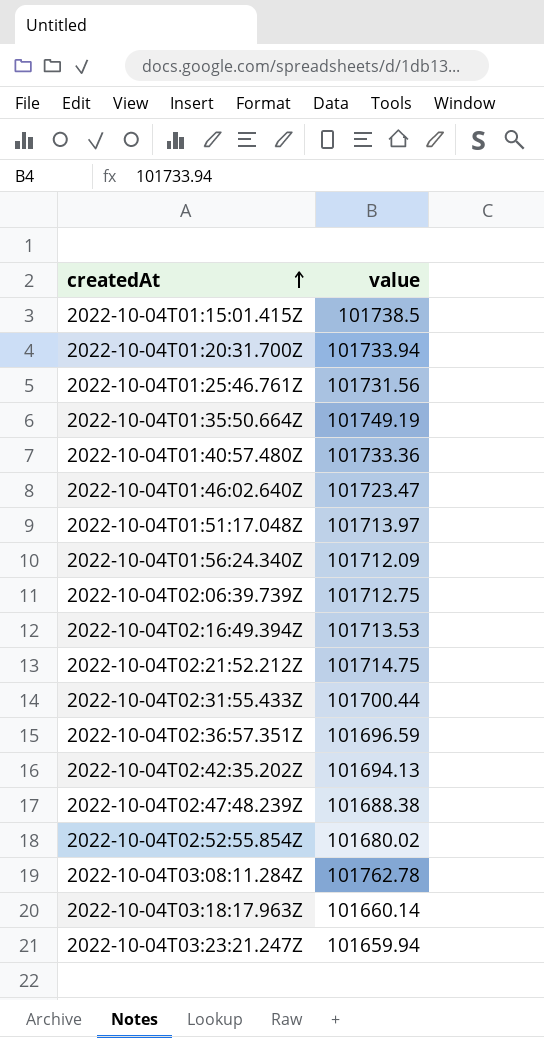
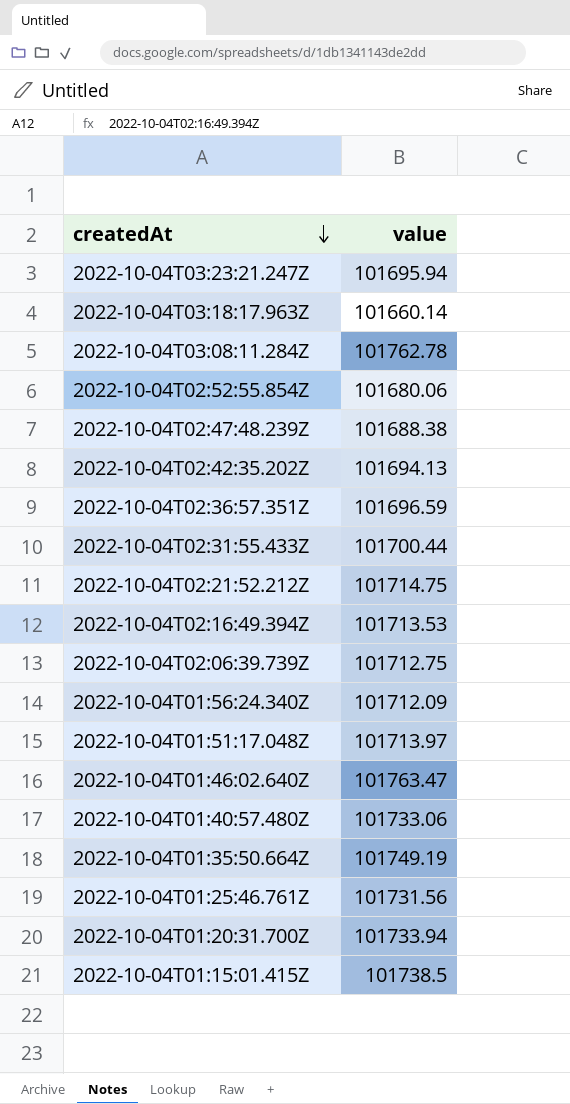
row order: createdAt ascending -> createdAt descending
2022-10-04T03:23:21.247Z | value: 101659.94 -> 101695.94
2022-10-04T02:52:55.854Z | value: 101680.02 -> 101680.06
2022-10-04T01:46:02.640Z | value: 101723.47 -> 101763.47
2022-10-04T01:40:57.480Z | value: 101733.36 -> 101733.06

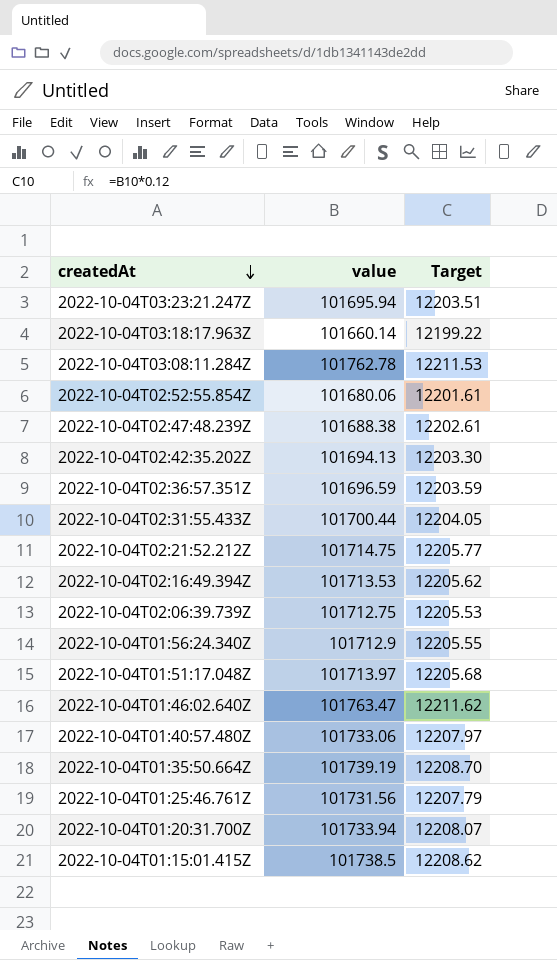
column Target | formula: none -> [value] * 0.12
2022-10-04T01:56:24.340Z | value: 101712.09 -> 101712.9
2022-10-04T01:35:50.664Z | value: 101749.19 -> 101739.19

